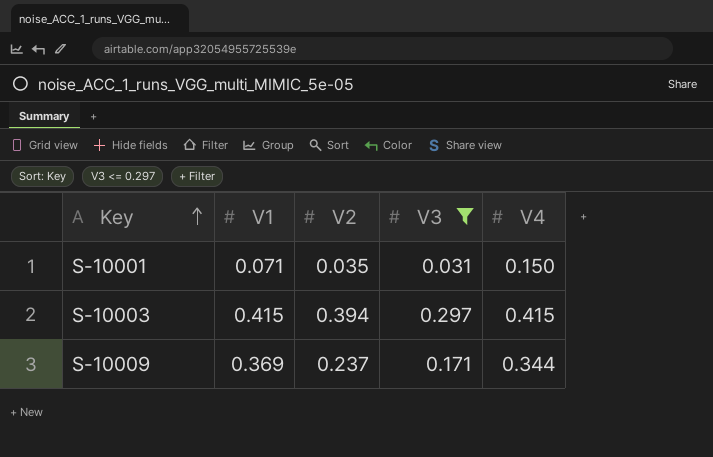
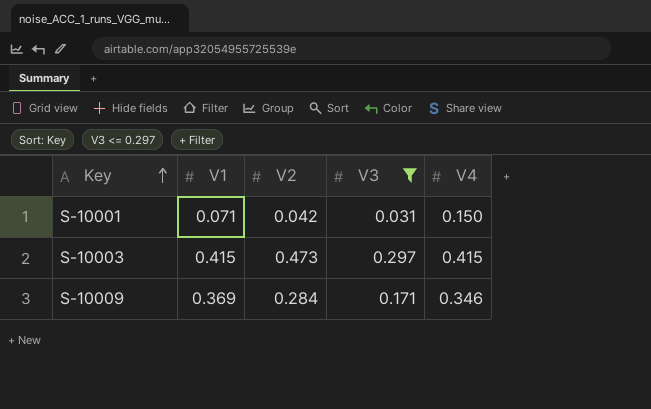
S-10001 | V2: 0.035 -> 0.042
S-10003 | V2: 0.394 -> 0.473
S-10009 | V2: 0.237 -> 0.284
S-10009 | V4: 0.344 -> 0.346

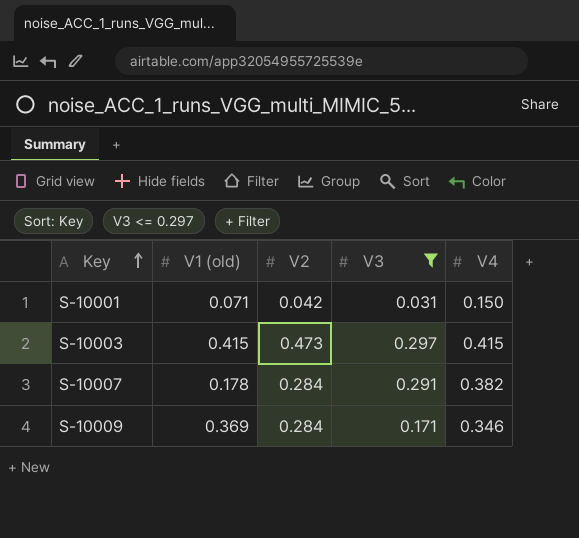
column name: V1 -> V1 (old)
row S-10007: none -> 0.178 | 0.284 | 0.291 | 0.382

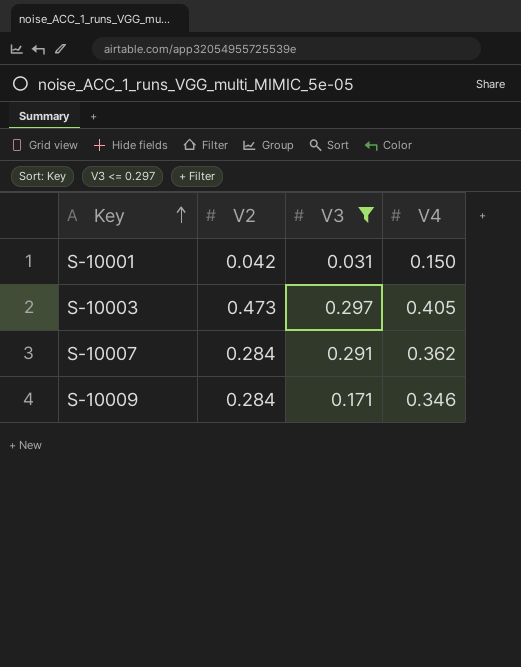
column V1 (old) | position: 2 -> none
S-10003 | V4: 0.415 -> 0.405
S-10007 | V4: 0.382 -> 0.362

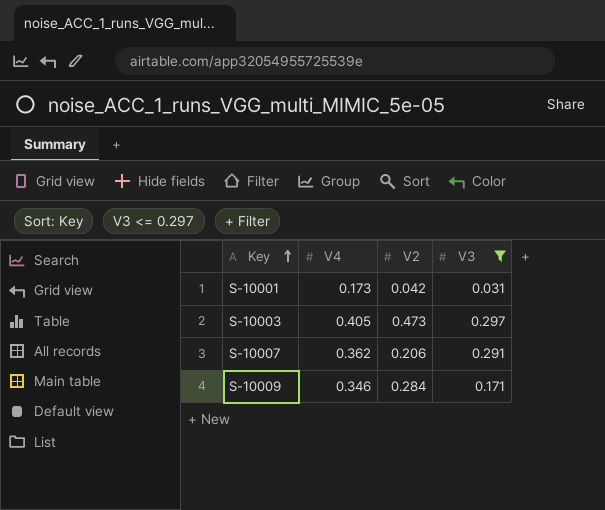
column V4 | position: 4 -> 2
S-10001 | V4: 0.150 -> 0.173
S-10007 | V2: 0.284 -> 0.206

